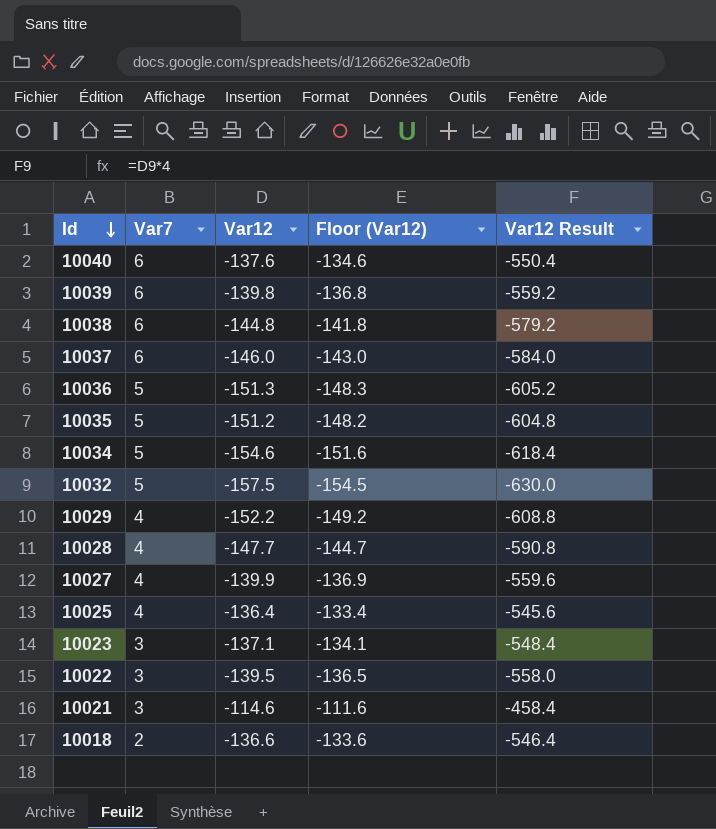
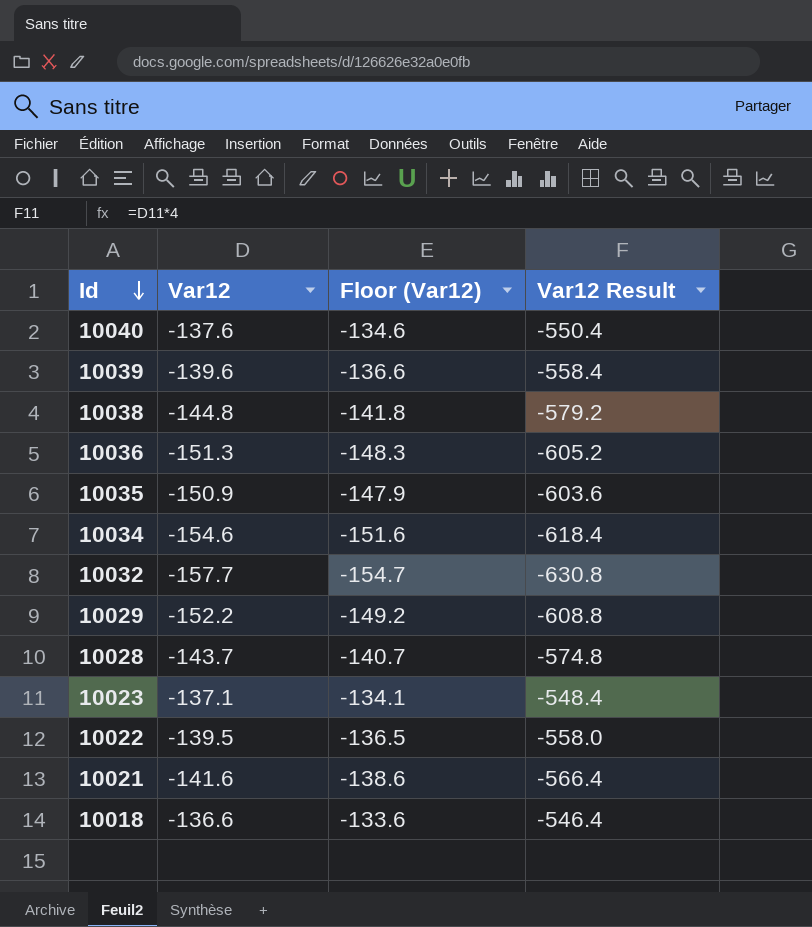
column Var7 | position: 2 -> none
row 10037: 6 | -146.0 | -143.0 | -584.0 -> none
row 10027: 4 | -139.9 | -136.9 | -559.6 -> none
row 10025: 4 | -136.4 | -133.4 | -545.6 -> none
10039 | Var12: -139.8 -> -139.6
10039 | Floor (Var12): -136.8 -> -136.6
10039 | Var12 Result: -559.2 -> -558.4
10035 | Var12: -151.2 -> -150.9
10035 | Floor (Var12): -148.2 -> -147.9
10035 | Var12 Result: -604.8 -> -603.6
10032 | Var12: -157.5 -> -157.7
10032 | Floor (Var12): -154.5 -> -154.7
10032 | Var12 Result: -630.0 -> -630.8
10028 | Var12: -147.7 -> -143.7
10028 | Floor (Var12): -144.7 -> -140.7
10028 | Var12 Result: -590.8 -> -574.8
10021 | Var12: -114.6 -> -141.6
10021 | Floor (Var12): -111.6 -> -138.6
10021 | Var12 Result: -458.4 -> -566.4

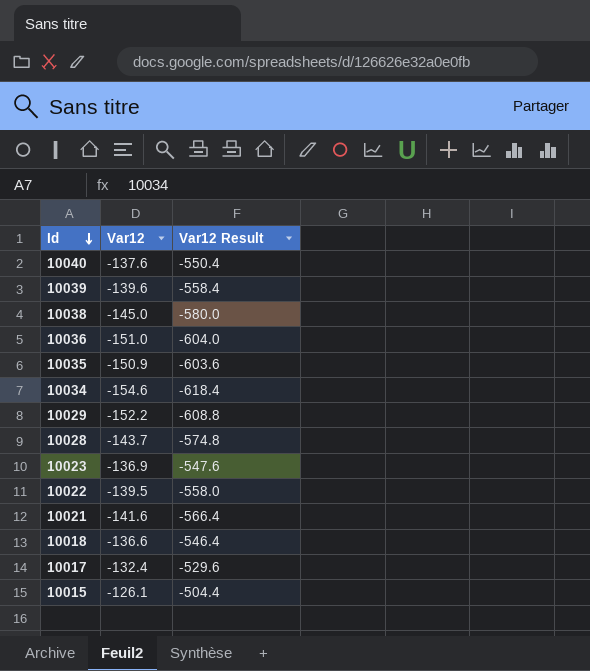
column Floor (Var12) | formula: [Var12] + 3 -> none
row 10032: -157.7 | -154.7 | -630.8 -> none
10038 | Var12: -144.8 -> -145.0
10038 | Var12 Result: -579.2 -> -580.0
10036 | Var12: -151.3 -> -151.0
10036 | Var12 Result: -605.2 -> -604.0
10023 | Var12: -137.1 -> -136.9
10023 | Var12 Result: -548.4 -> -547.6
row 10017: none -> -132.4 | -529.6
row 10015: none -> -126.1 | -504.4

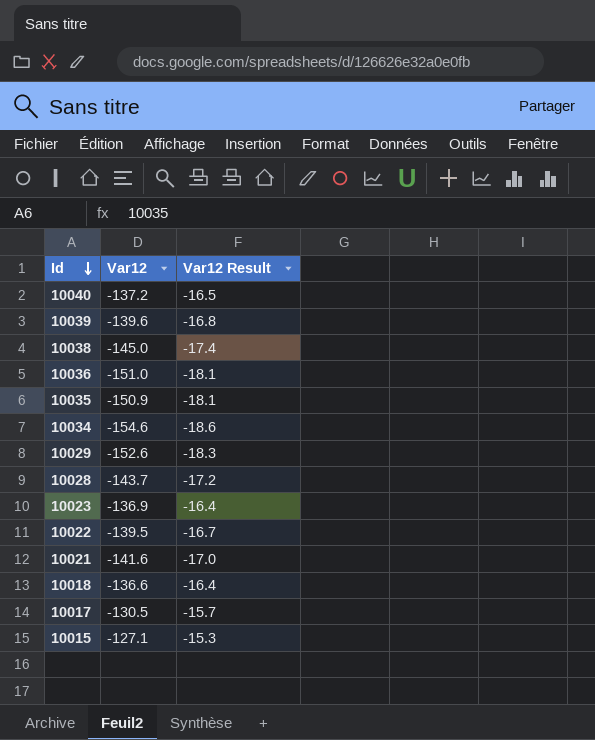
column Var12 Result | formula: [Var12] * 4 -> [Var12] * 0.12
10040 | Var12: -137.6 -> -137.2
10029 | Var12: -152.2 -> -152.6
10017 | Var12: -132.4 -> -130.5
10015 | Var12: -126.1 -> -127.1

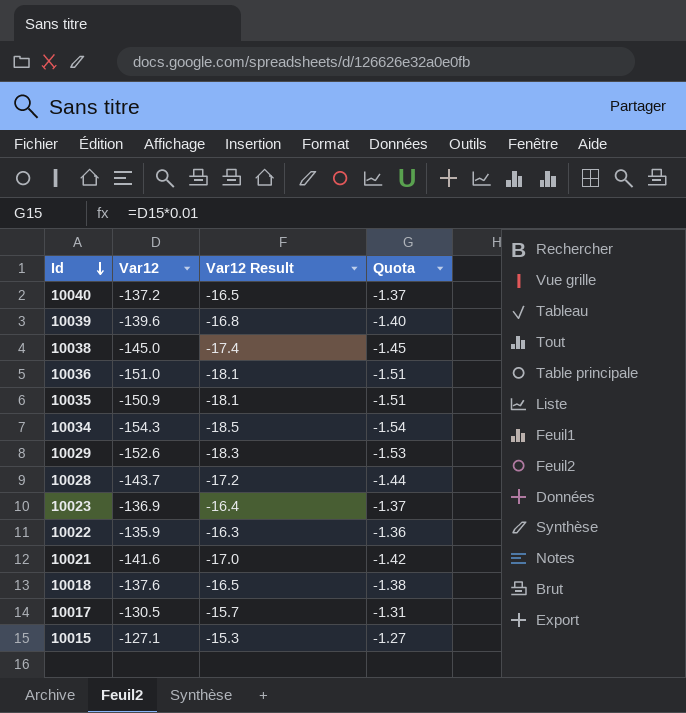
column Quota | formula: none -> [Var12] * 0.01
10034 | Var12: -154.6 -> -154.3
10034 | Var12 Result: -18.6 -> -18.5
10022 | Var12: -139.5 -> -135.9
10022 | Var12 Result: -16.7 -> -16.3
10018 | Var12: -136.6 -> -137.6
10018 | Var12 Result: -16.4 -> -16.5

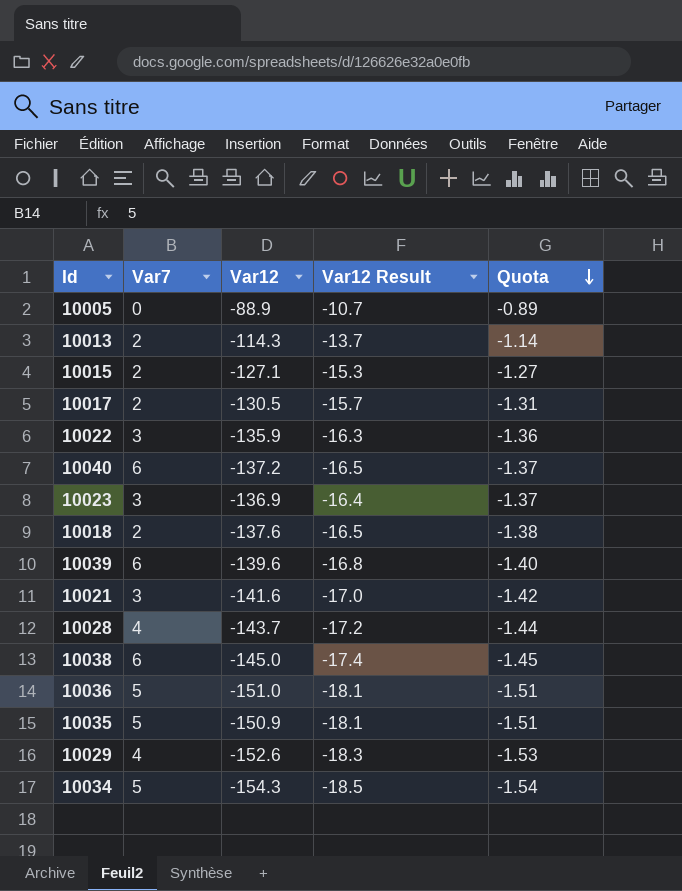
row order: Id descending -> Quota descending
column Var7 | position: none -> 2
row 10005: none -> 0 | -88.9 | -10.7 | -0.89
row 10013: none -> 2 | -114.3 | -13.7 | -1.14

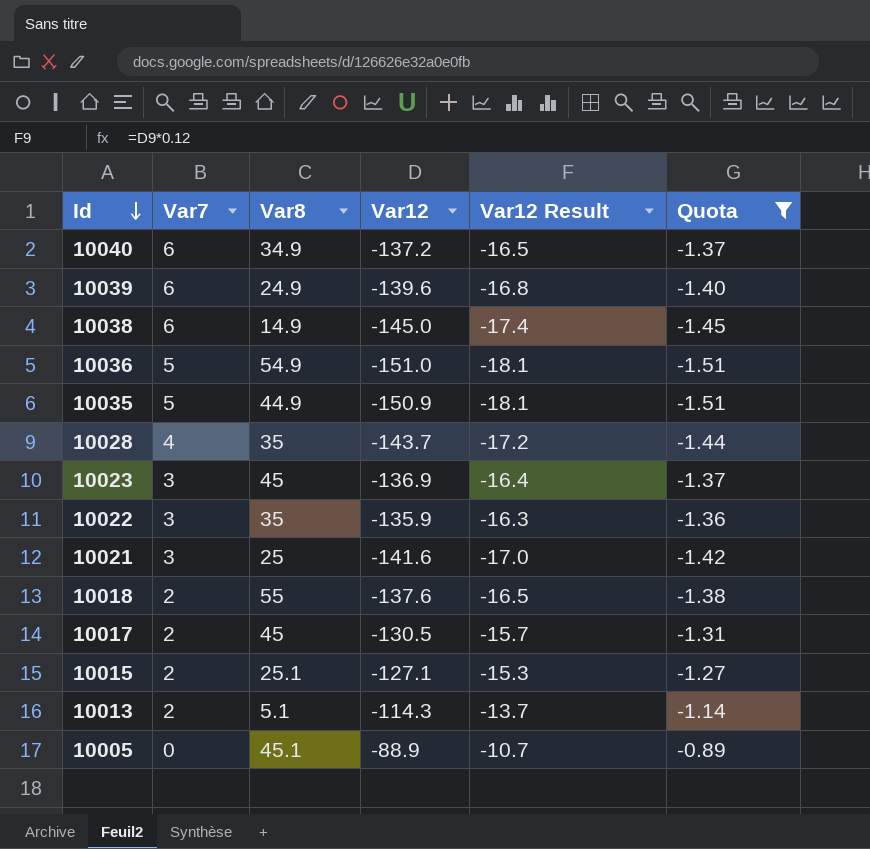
filter: none -> Quota >= -1.51
row order: Quota descending -> Id descending
column Var8 | position: none -> 3

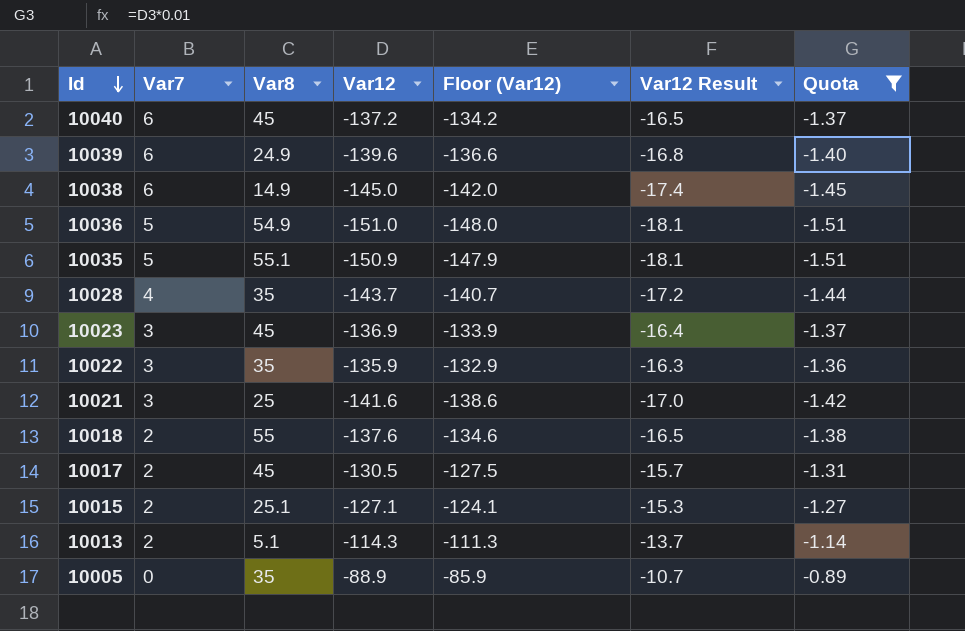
column Floor (Var12) | formula: none -> [Var12] + 3
10040 | Var8: 34.9 -> 45
10035 | Var8: 44.9 -> 55.1
10005 | Var8: 45.1 -> 35

